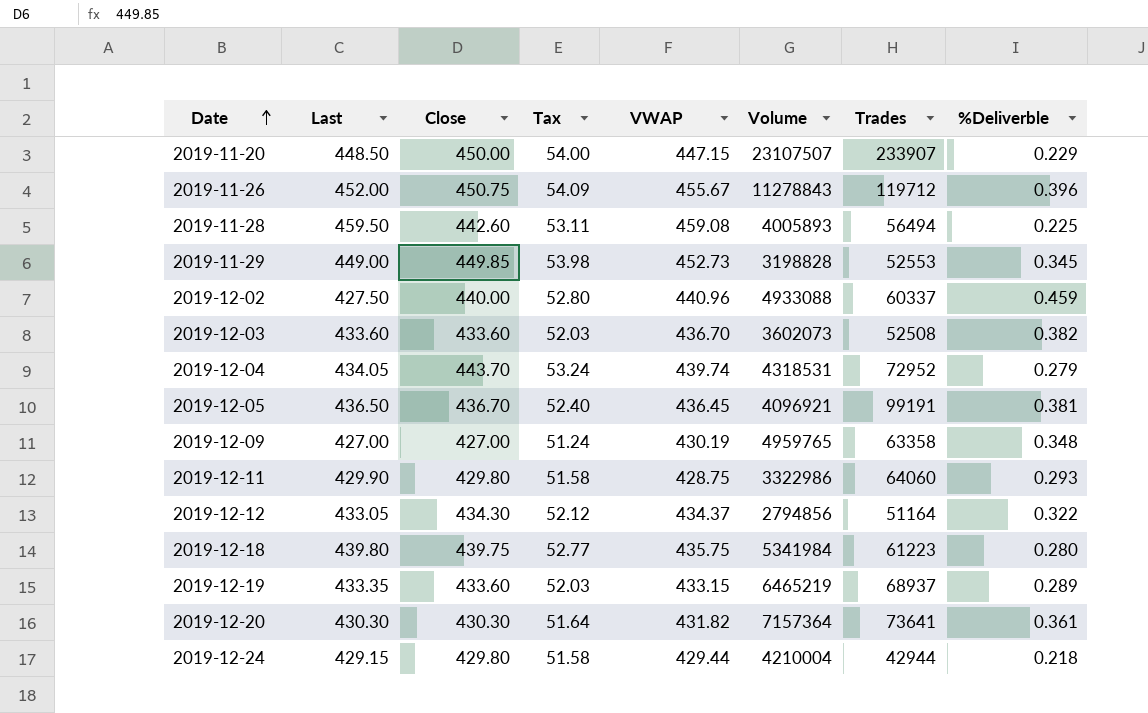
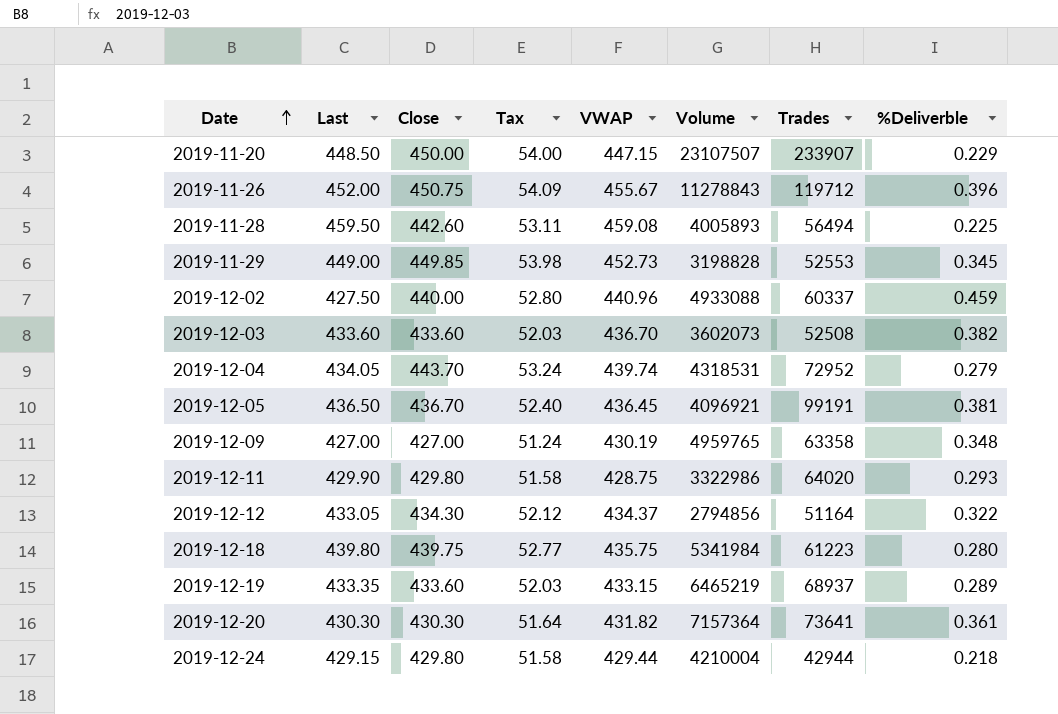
2019-12-11 | Trades: 64060 -> 64020

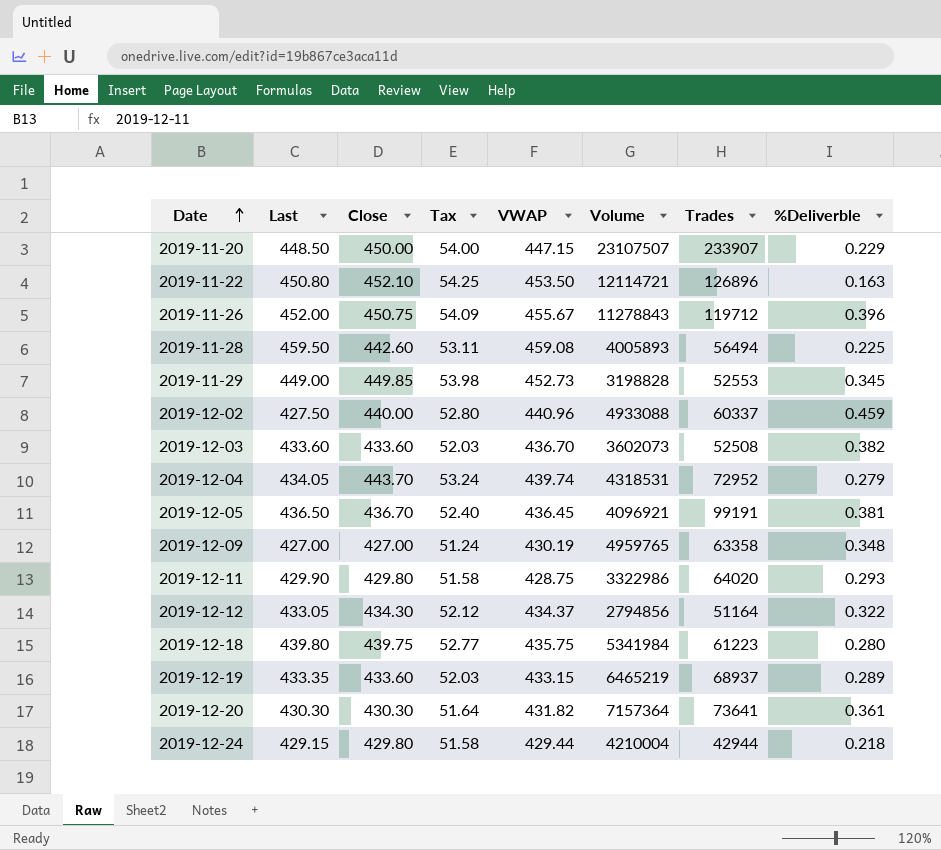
row 2019-11-22: none -> 450.80 | 452.10 | 54.25 | 453.50 | 12114721 | 126896 | 0.163

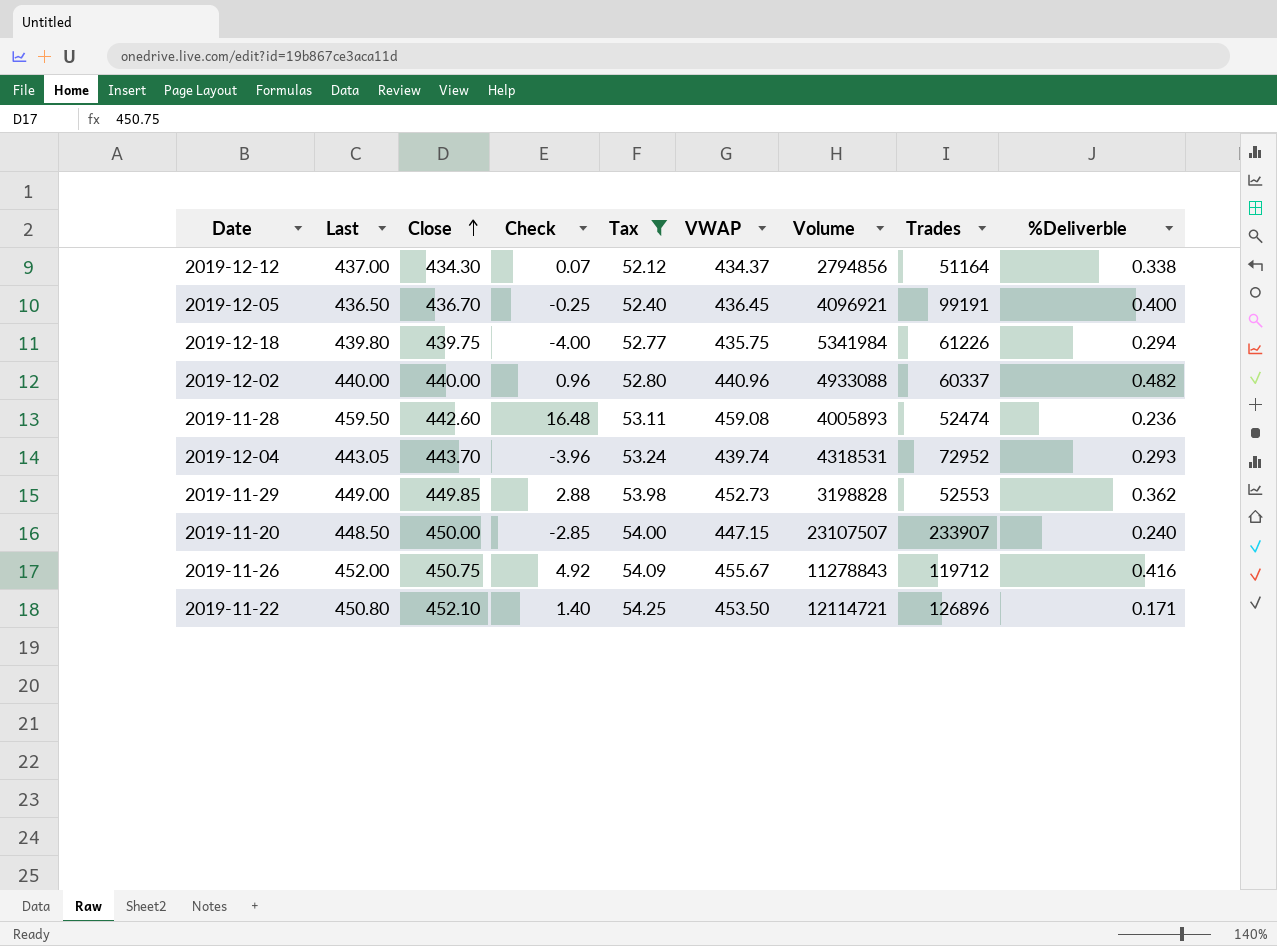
filter: none -> Tax >= 52.12
row order: Date ascending -> Close ascending
column Check | formula: none -> [VWAP] - [Close]
2019-12-12 | Last: 433.05 -> 437.00
2019-12-12 | %Deliverble: 0.322 -> 0.338
2019-12-05 | %Deliverble: 0.381 -> 0.400
2019-12-18 | Trades: 61223 -> 61226
2019-12-18 | %Deliverble: 0.280 -> 0.294
2019-12-02 | Last: 427.50 -> 440.00
2019-12-02 | %Deliverble: 0.459 -> 0.482
2019-11-28 | Trades: 56494 -> 52474
2019-11-28 | %Deliverble: 0.225 -> 0.236
2019-12-04 | Last: 434.05 -> 443.05
2019-12-04 | %Deliverble: 0.279 -> 0.293
2019-11-29 | %Deliverble: 0.345 -> 0.362
2019-11-20 | %Deliverble: 0.229 -> 0.240
2019-11-26 | %Deliverble: 0.396 -> 0.416
2019-11-22 | %Deliverble: 0.163 -> 0.171

